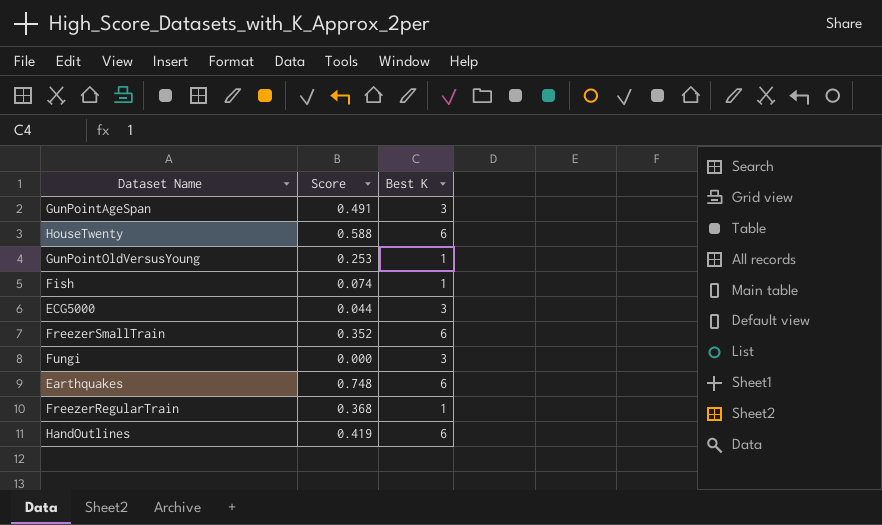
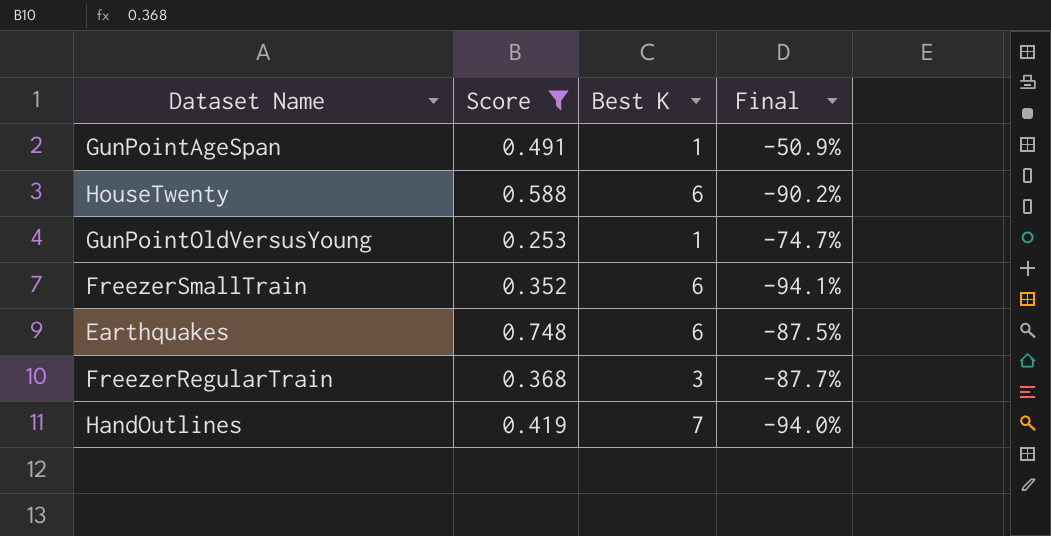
filter: none -> Score >= 0.253
column Final | formula: none -> ([Score] - [Best K]) / [Best K]
GunPointAgeSpan | Best K: 3 -> 1
FreezerRegularTrain | Best K: 1 -> 3
HandOutlines | Best K: 6 -> 7

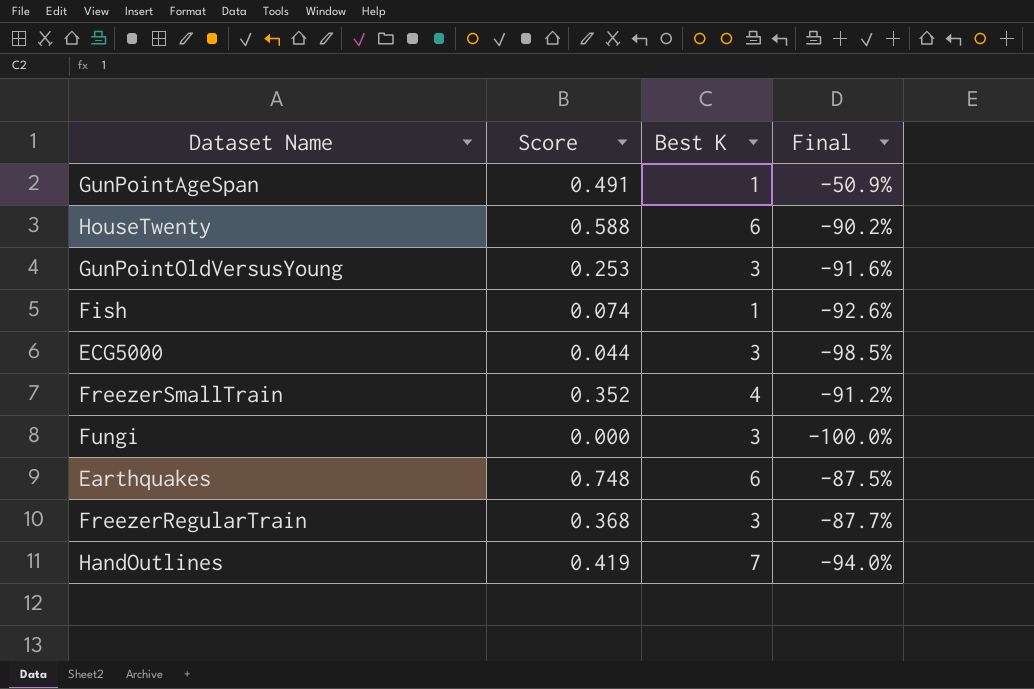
filter: Score >= 0.253 -> none
GunPointOldVersusYoung | Best K: 1 -> 3
GunPointOldVersusYoung | Final: -74.7% -> -91.6%
FreezerSmallTrain | Best K: 6 -> 4
FreezerSmallTrain | Final: -94.1% -> -91.2%

